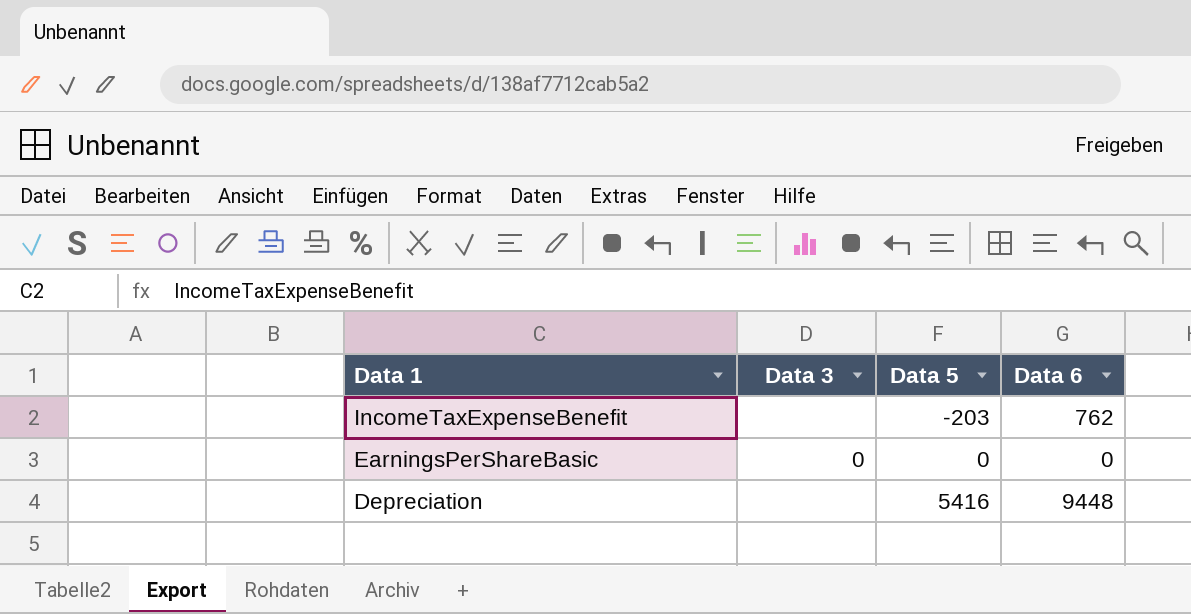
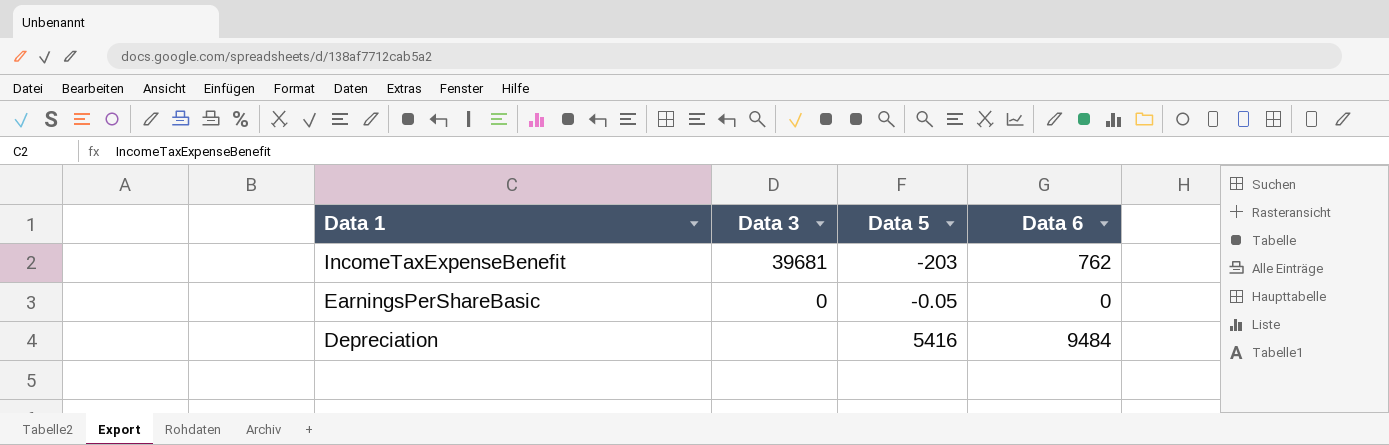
IncomeTaxExpenseBenefit | Data 3: none -> 39681
EarningsPerShareBasic | Data 5: 0 -> -0.05
Depreciation | Data 6: 9448 -> 9484

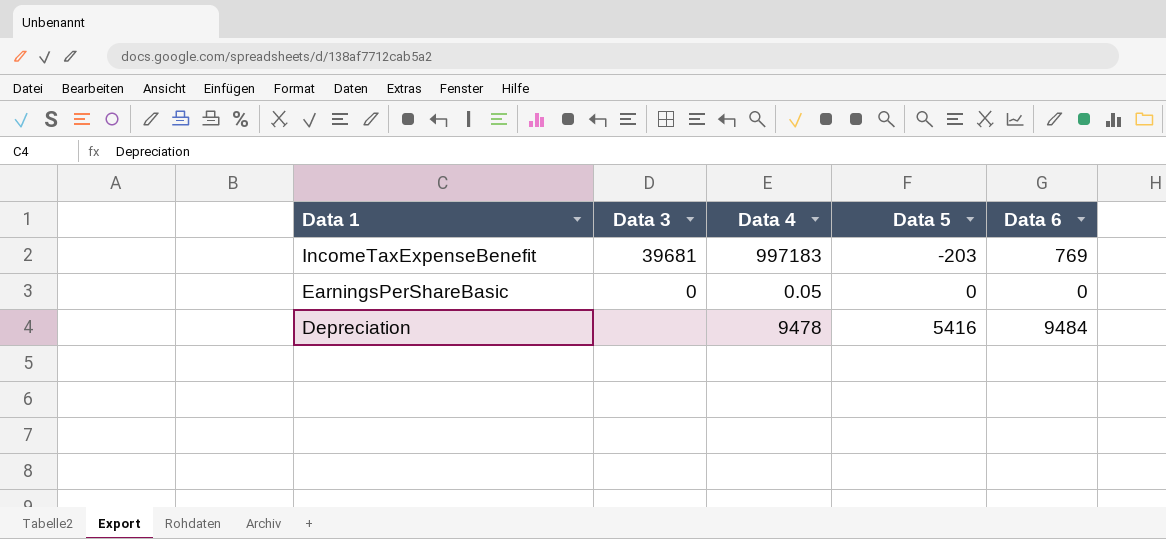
column Data 4 | position: none -> 3
IncomeTaxExpenseBenefit | Data 6: 762 -> 769
EarningsPerShareBasic | Data 5: -0.05 -> 0

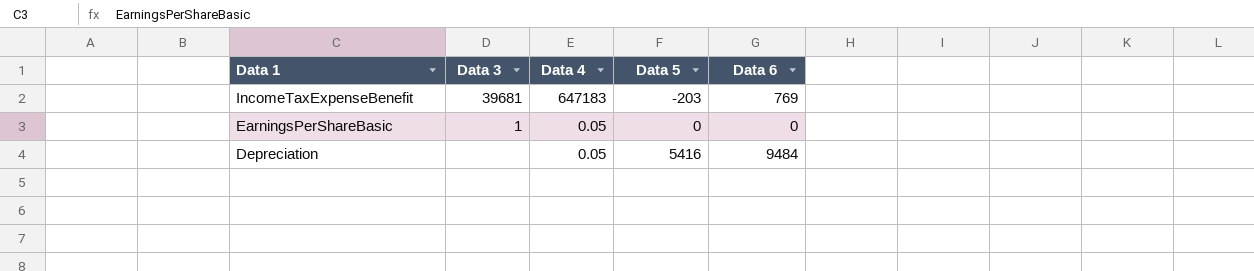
IncomeTaxExpenseBenefit | Data 4: 997183 -> 647183
EarningsPerShareBasic | Data 3: 0 -> 1
Depreciation | Data 4: 9478 -> 0.05

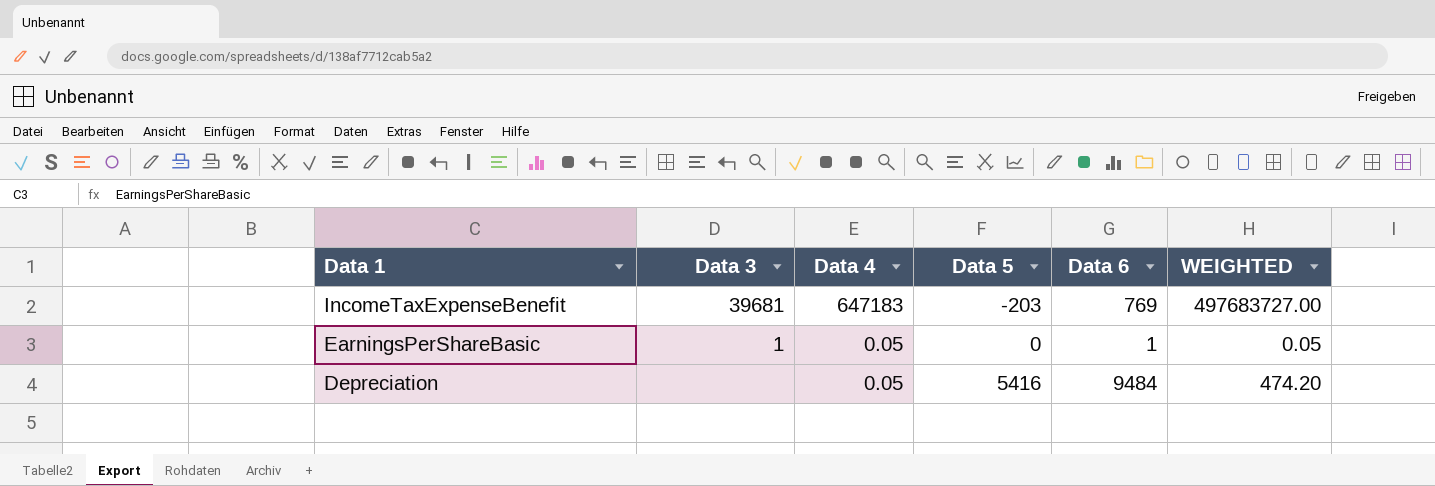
column WEIGHTED | formula: none -> [Data 4] * [Data 6]
EarningsPerShareBasic | Data 6: 0 -> 1

